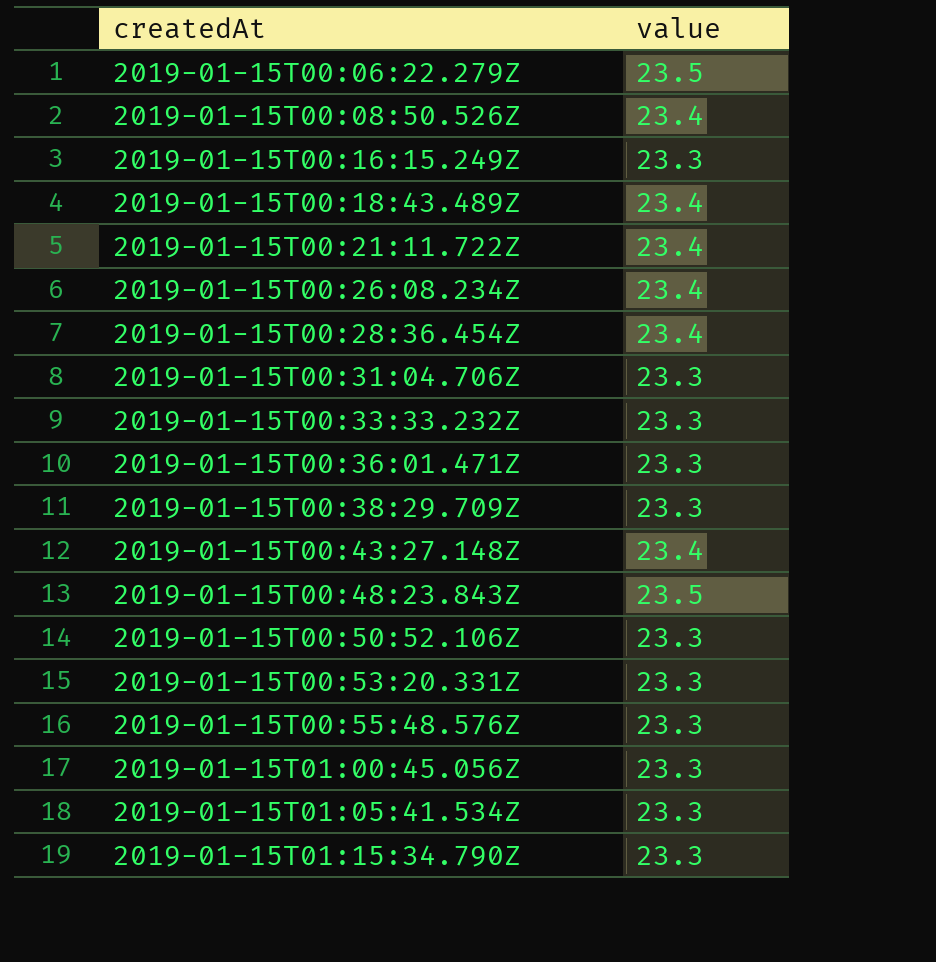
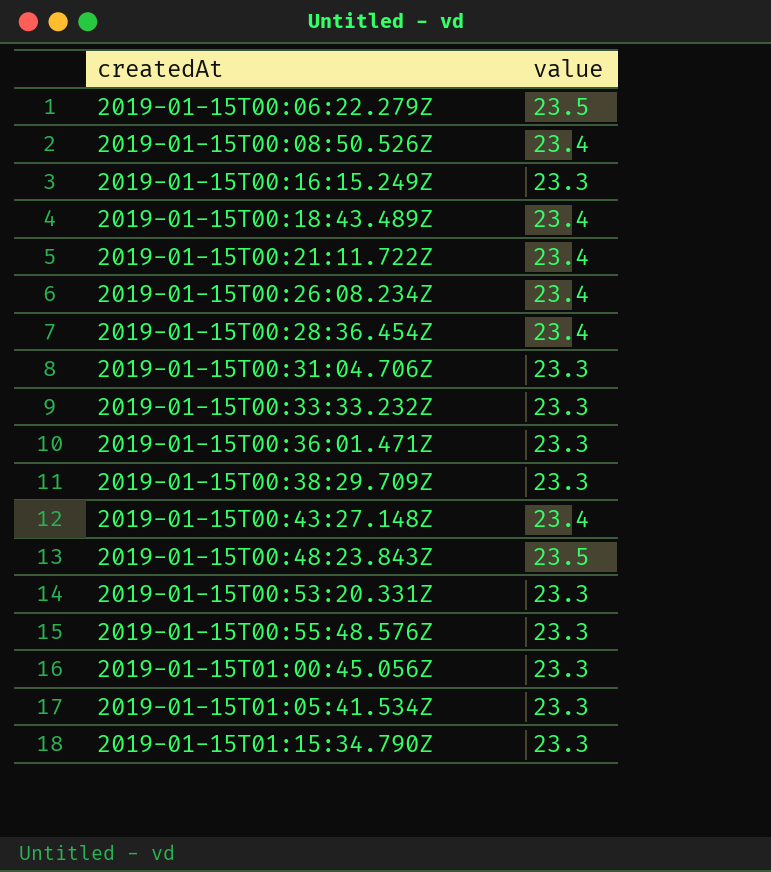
row 2019-01-15T00:50:52.106Z: 23.3 -> none

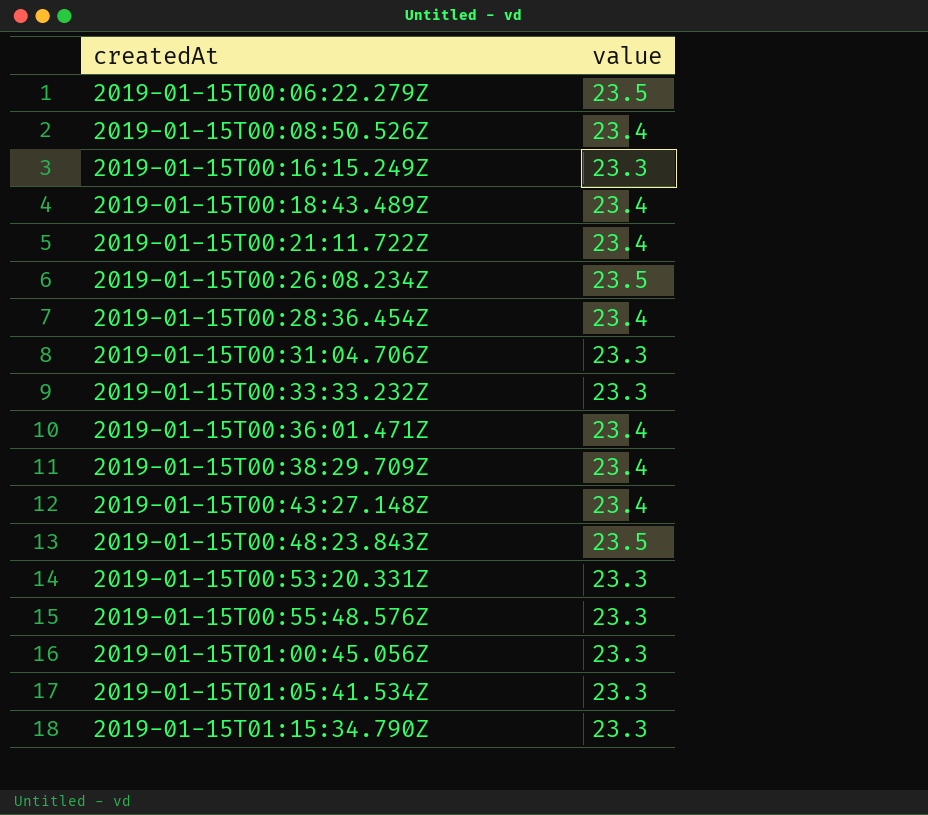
2019-01-15T00:26:08.234Z | value: 23.4 -> 23.5
2019-01-15T00:36:01.471Z | value: 23.3 -> 23.4
2019-01-15T00:38:29.709Z | value: 23.3 -> 23.4

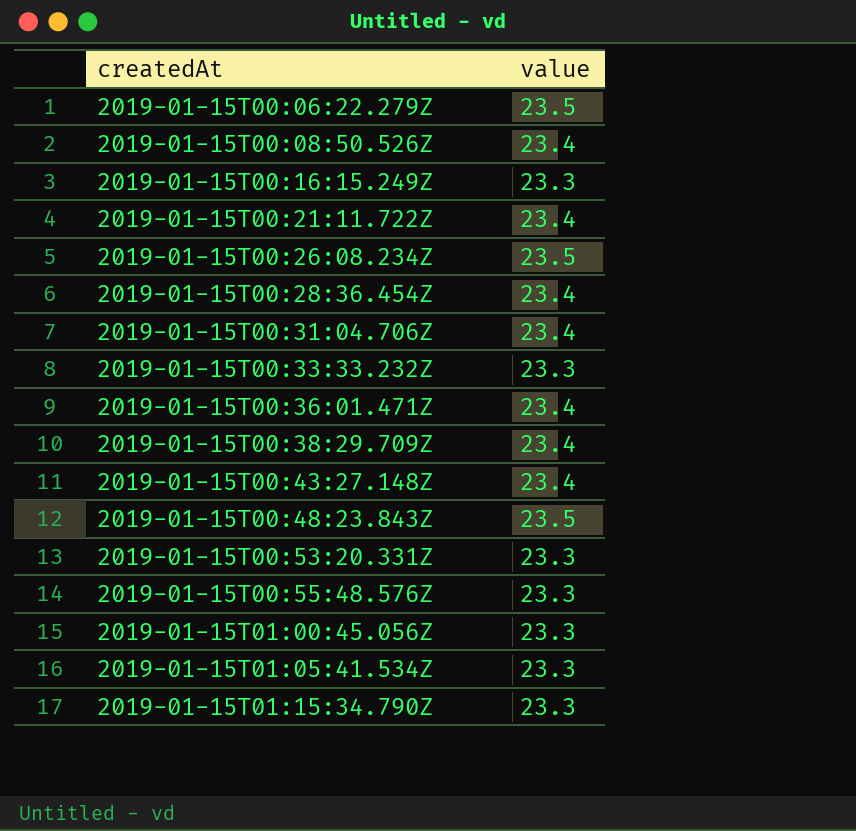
row 2019-01-15T00:18:43.489Z: 23.4 -> none
2019-01-15T00:31:04.706Z | value: 23.3 -> 23.4

